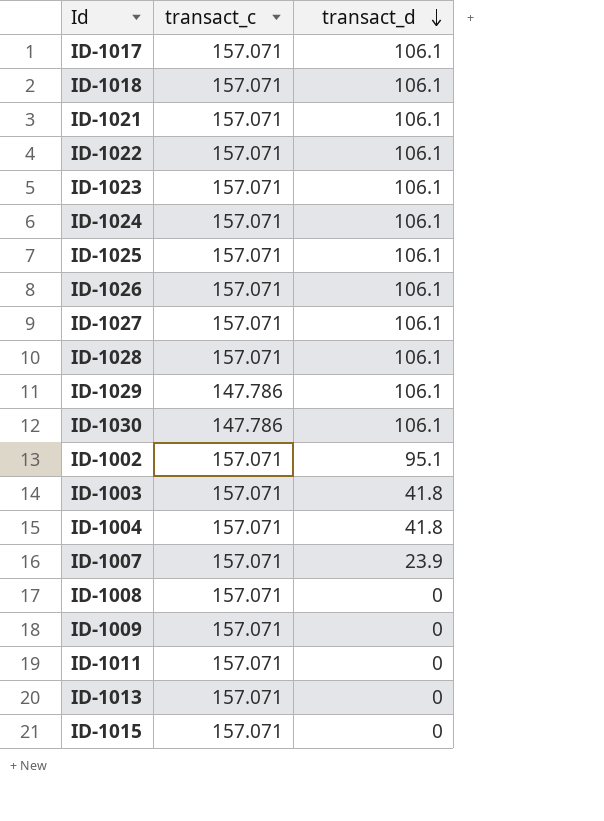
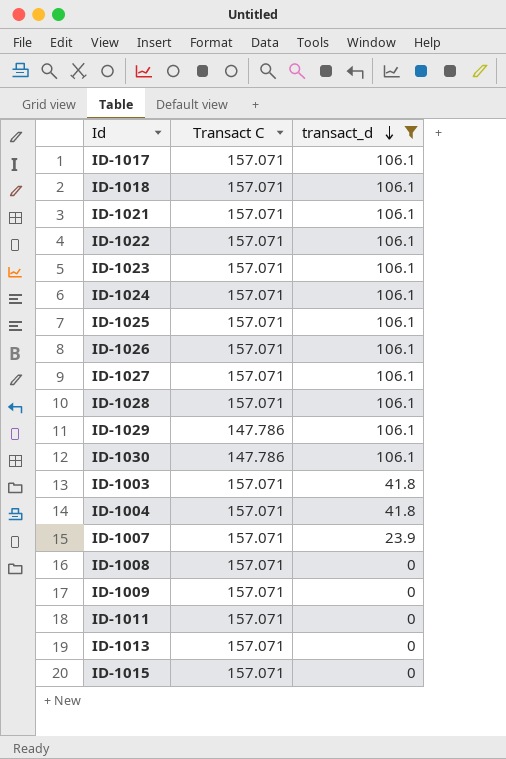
filter: none -> transact_d != 95.1
column name: transact_c -> Transact C

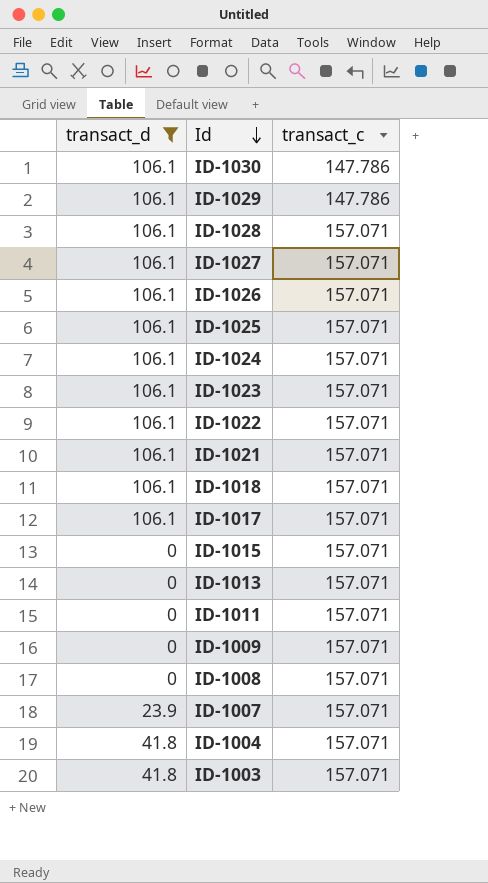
row order: transact_d descending -> Id descending
column transact_d | position: 3 -> 1
column name: Transact C -> transact_c

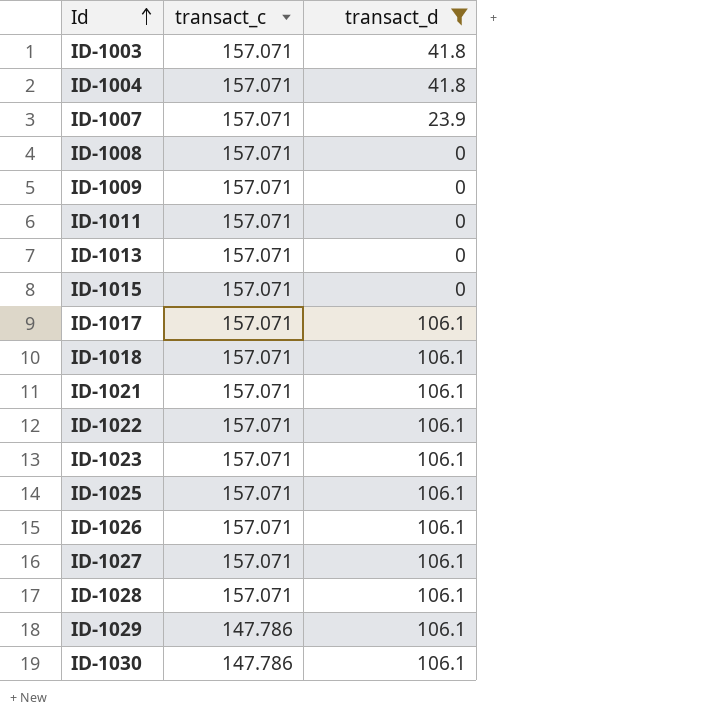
row order: Id descending -> Id ascending
column transact_d | position: 1 -> 3
row ID-1024: 106.1 | 157.071 -> none

